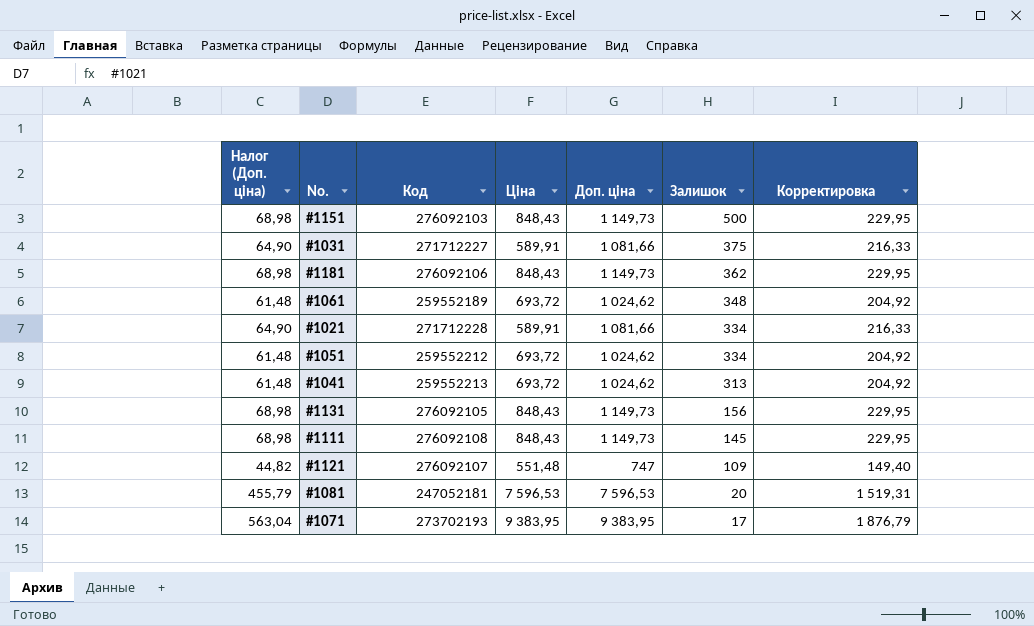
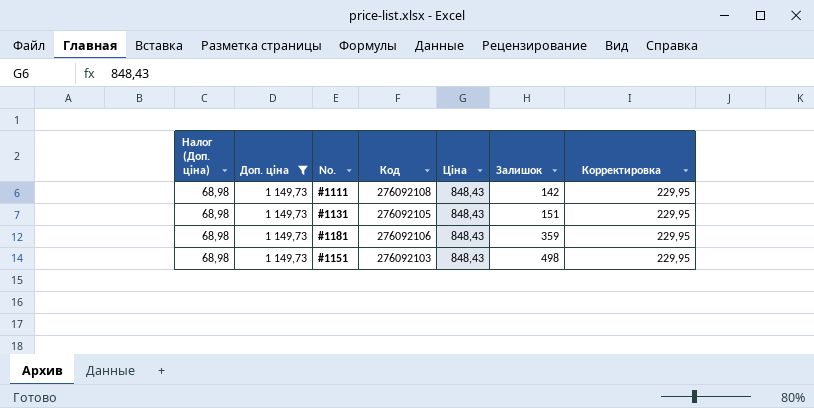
filter: none -> Доп. ціна = 1 149,73
row order: Залишок descending -> Залишок ascending
column Доп. ціна | position: 5 -> 2
#1111 | Залишок: 145 -> 142
#1131 | Залишок: 156 -> 151
#1181 | Залишок: 362 -> 359
#1151 | Залишок: 500 -> 498

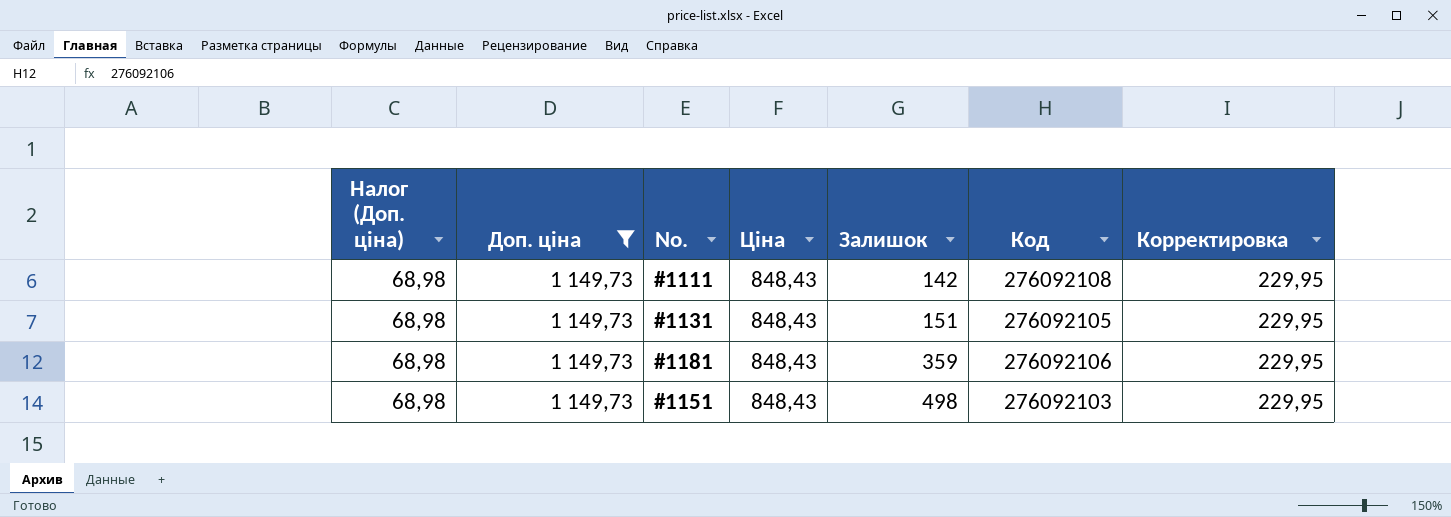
column Код | position: 4 -> 6

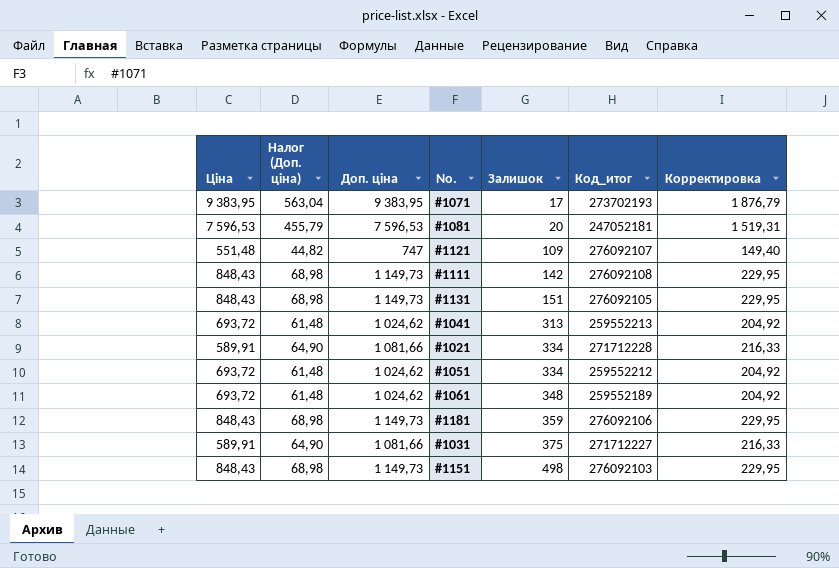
filter: Доп. ціна = 1 149,73 -> none
column Ціна | position: 4 -> 1
column name: Код -> Код_итог

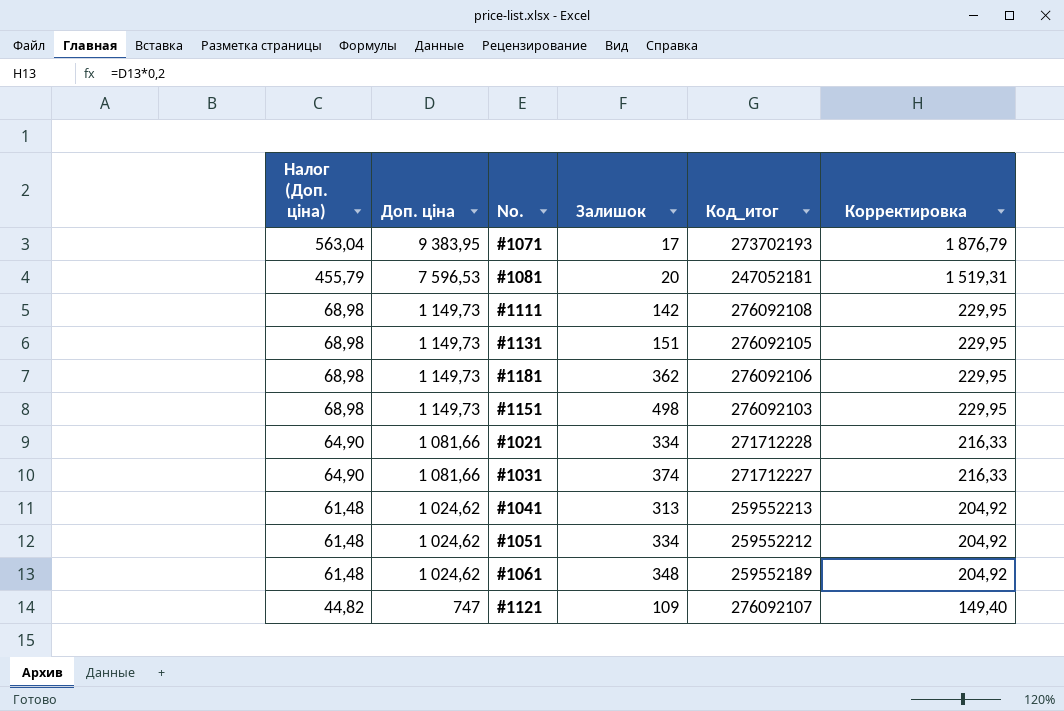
row order: Залишок ascending -> Налог (Доп. ціна) descending
column Ціна | position: 1 -> none
#1181 | Залишок: 359 -> 362
#1031 | Залишок: 375 -> 374

